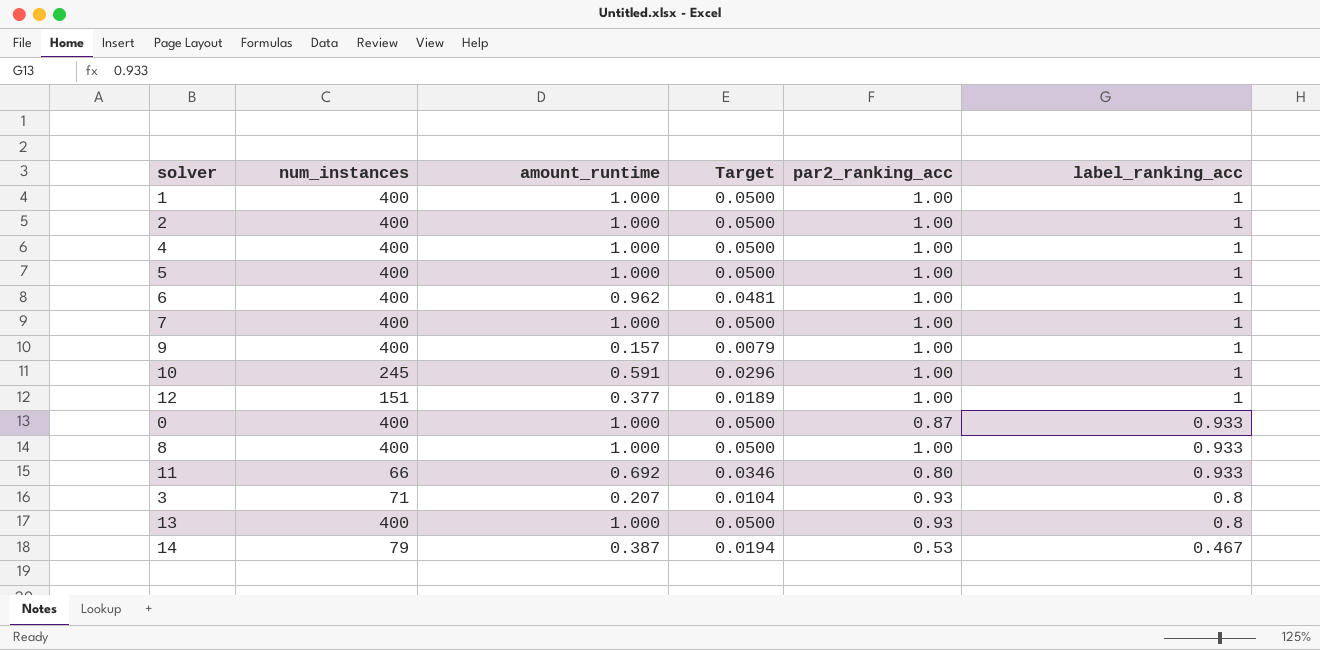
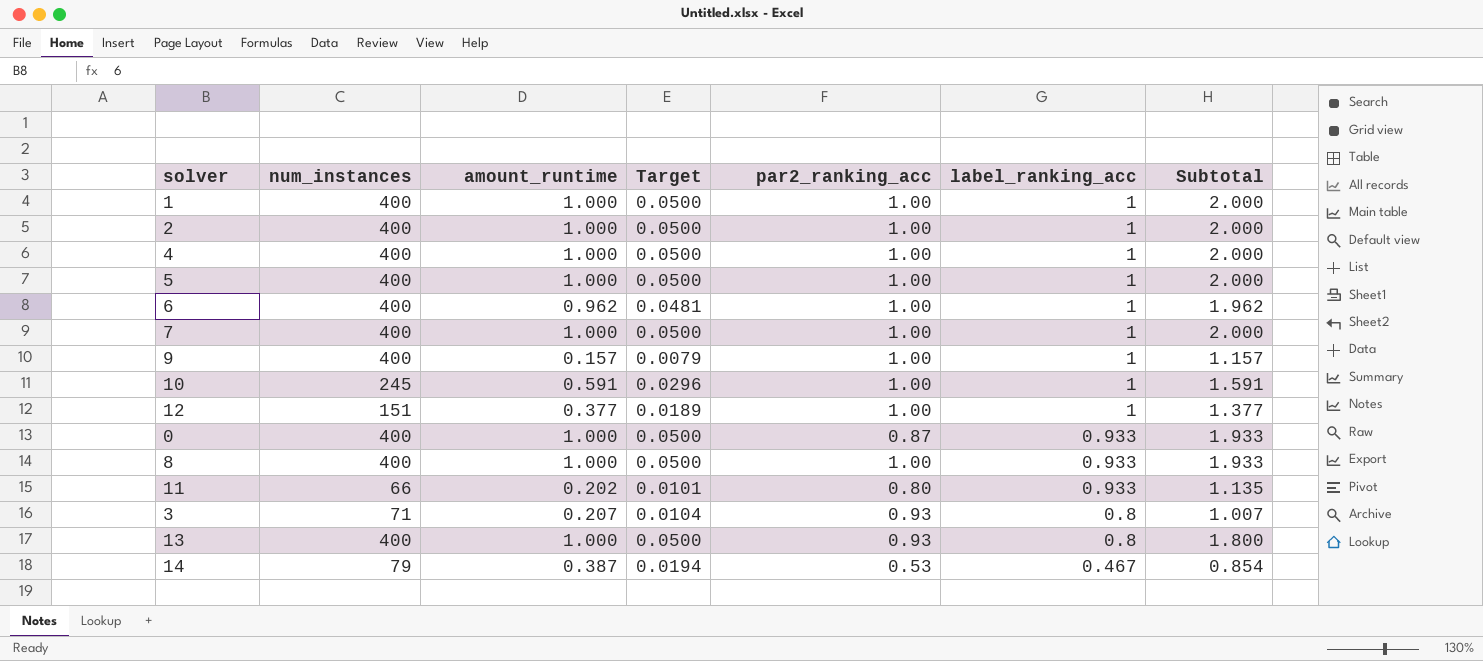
column Subtotal | formula: none -> [amount_runtime] + [label_ranking_acc]
11 | amount_runtime: 0.692 -> 0.202
11 | Target: 0.0346 -> 0.0101

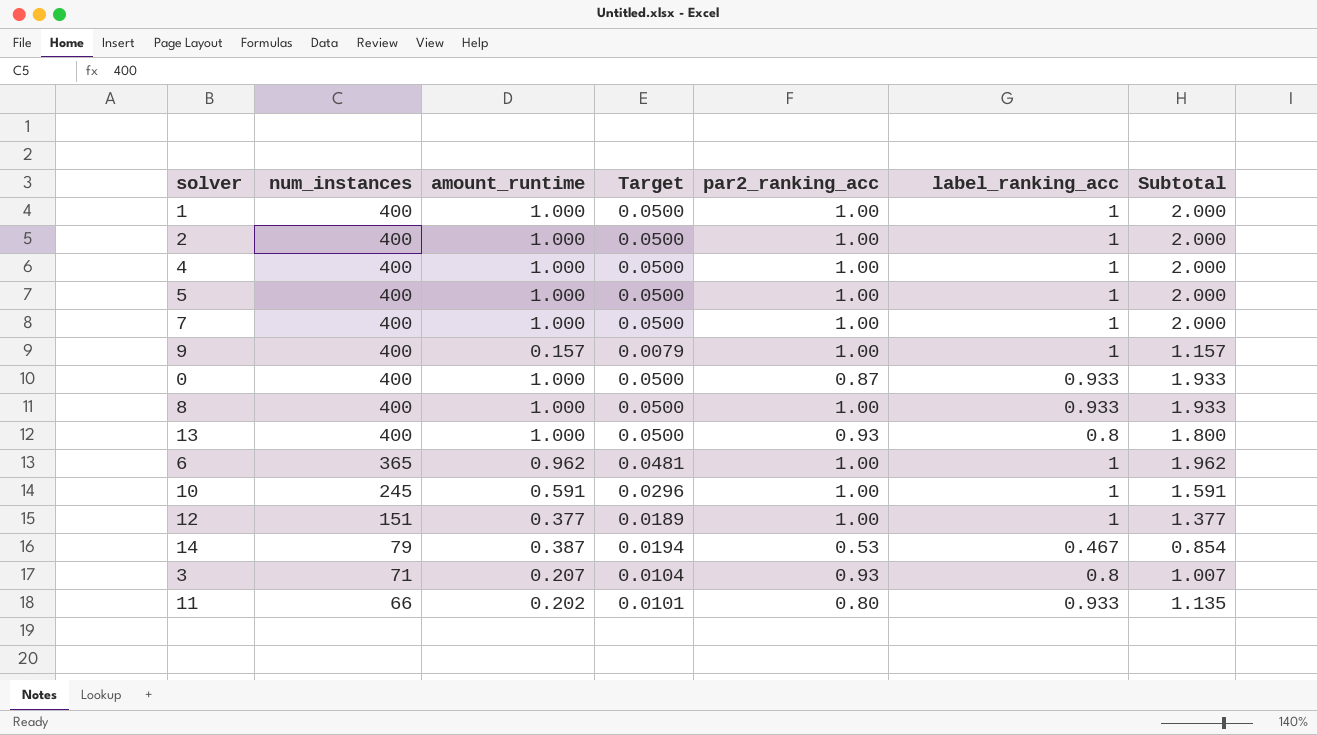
row order: label_ranking_acc descending -> num_instances descending
6 | num_instances: 400 -> 365

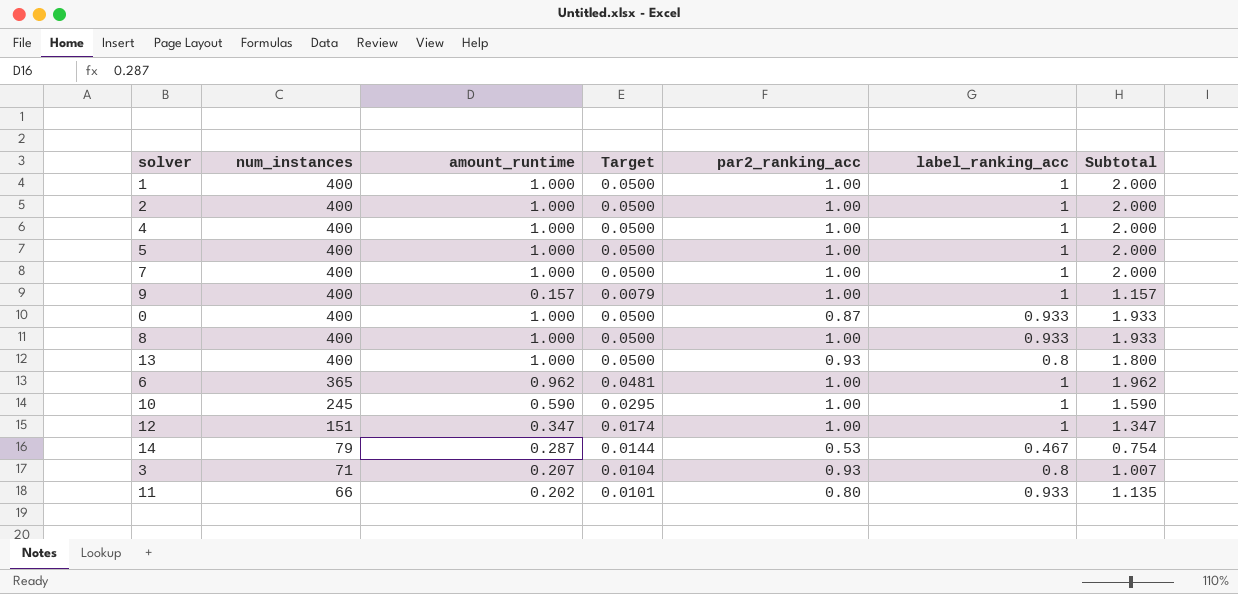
10 | amount_runtime: 0.591 -> 0.590
10 | Target: 0.0296 -> 0.0295
10 | Subtotal: 1.591 -> 1.590
12 | amount_runtime: 0.377 -> 0.347
12 | Target: 0.0189 -> 0.0174
12 | Subtotal: 1.377 -> 1.347
14 | amount_runtime: 0.387 -> 0.287
14 | Target: 0.0194 -> 0.0144
14 | Subtotal: 0.854 -> 0.754

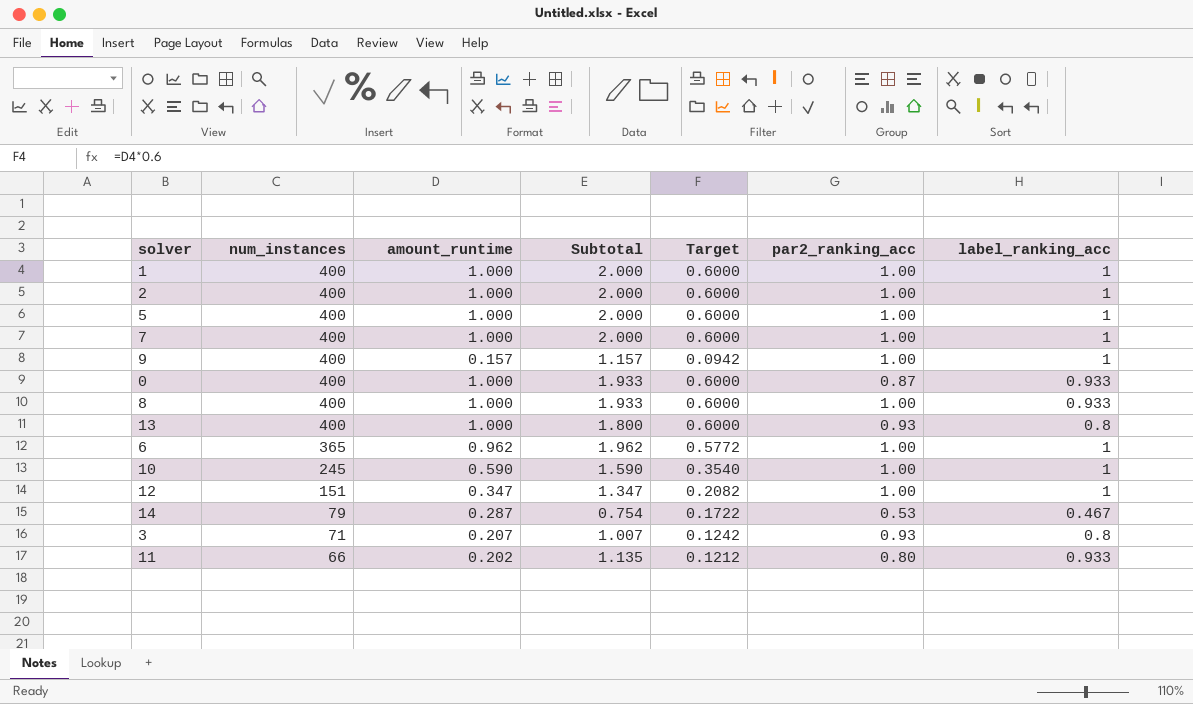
column Subtotal | position: 7 -> 4
column Target | formula: [amount_runtime] * 0.05 -> [amount_runtime] * 0.6
row 4: 400 | 1.000 | 0.0500 | 1.00 | 1 | 2.000 -> none

